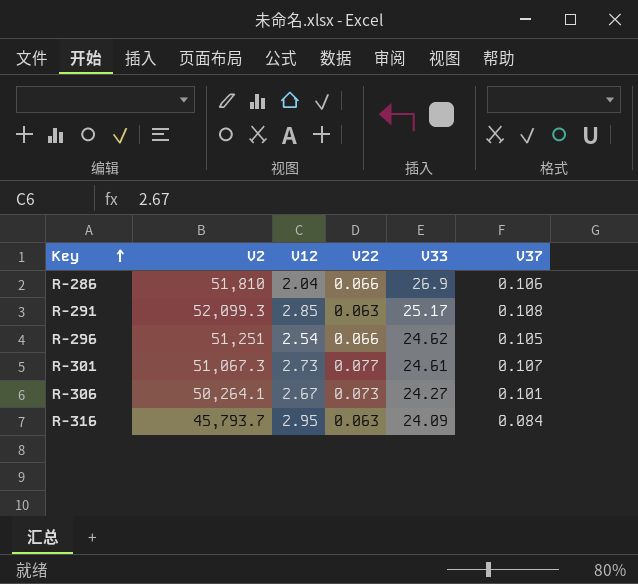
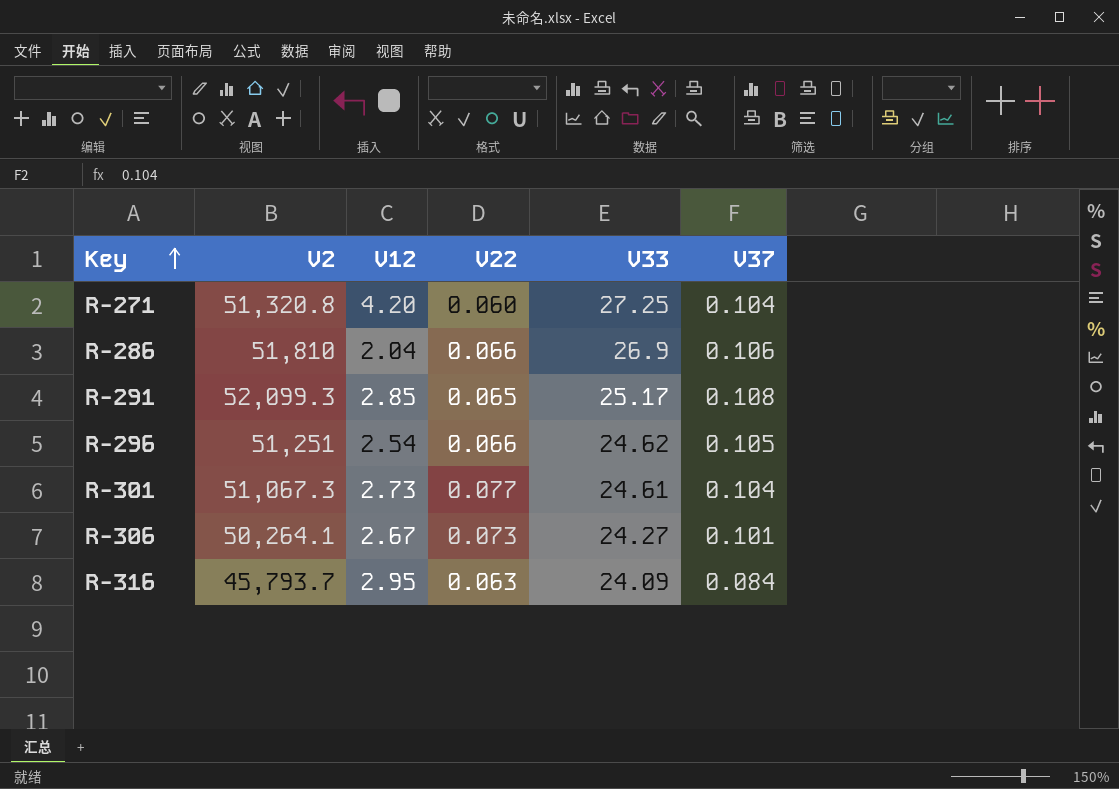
row R-271: none -> 51,320.8 | 4.20 | 0.060 | 27.25 | 0.104
R-291 | V22: 0.063 -> 0.065
R-301 | V37: 0.107 -> 0.104

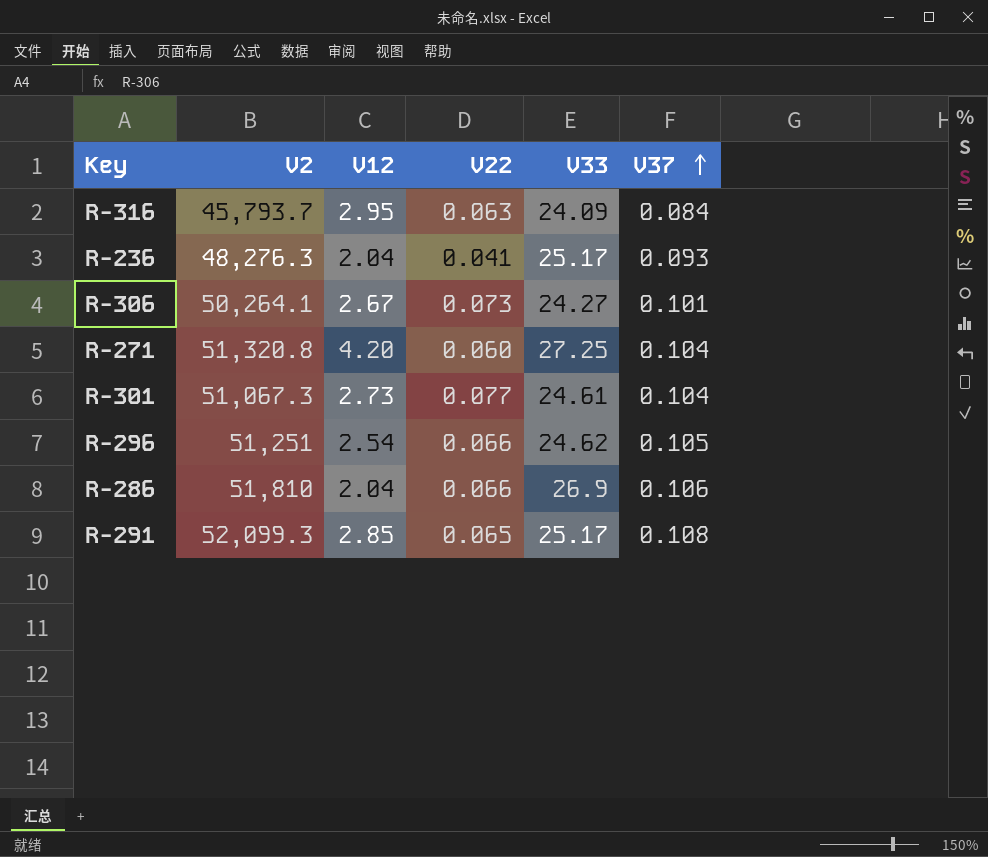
row order: Key ascending -> V37 ascending
row R-236: none -> 48,276.3 | 2.04 | 0.041 | 25.17 | 0.093

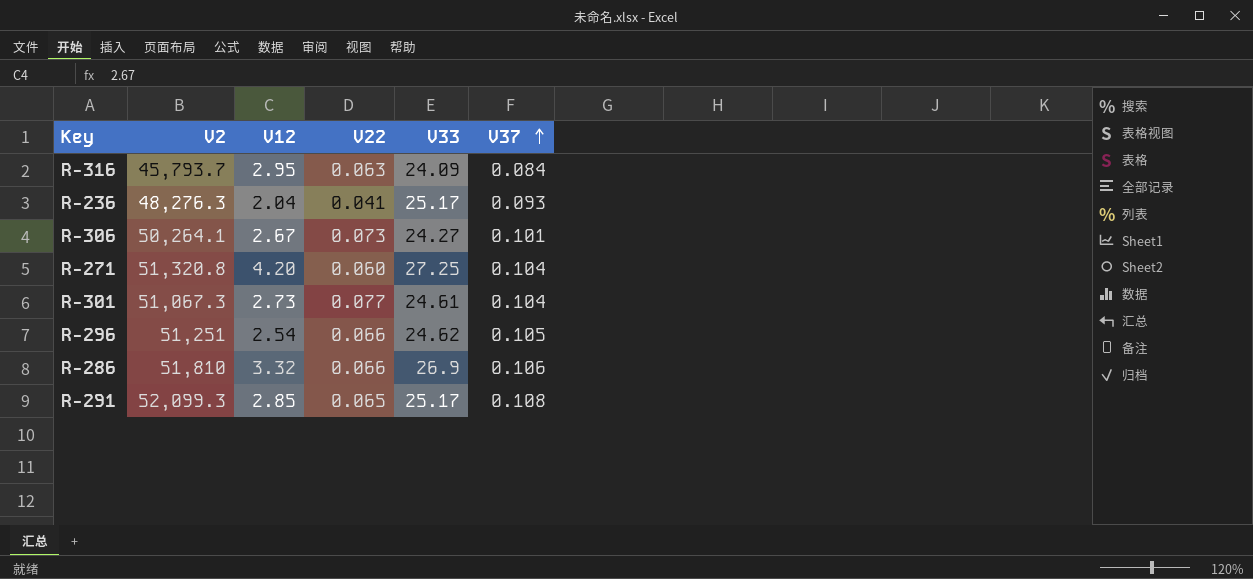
R-286 | V12: 2.04 -> 3.32

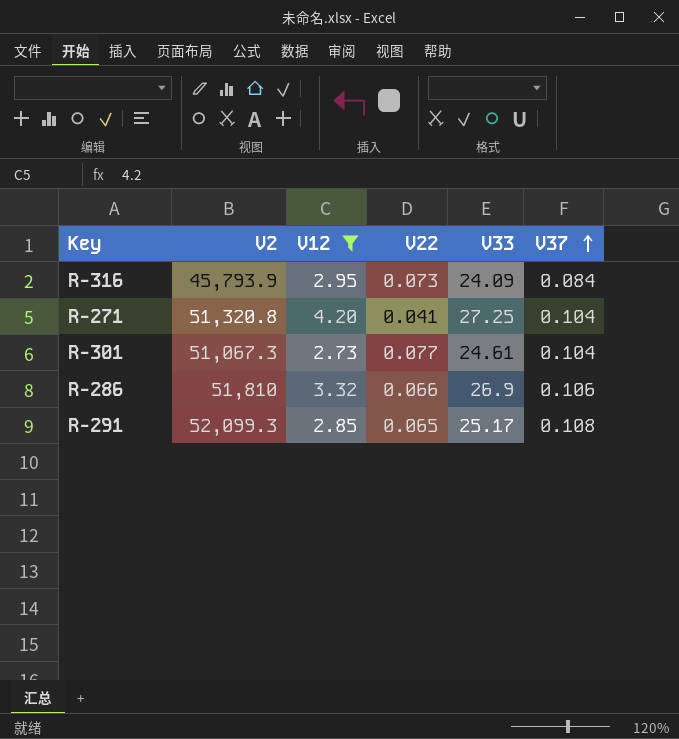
filter: none -> V12 >= 2.73
R-316 | V2: 45,793.7 -> 45,793.9
R-316 | V22: 0.063 -> 0.073
R-271 | V22: 0.060 -> 0.041

